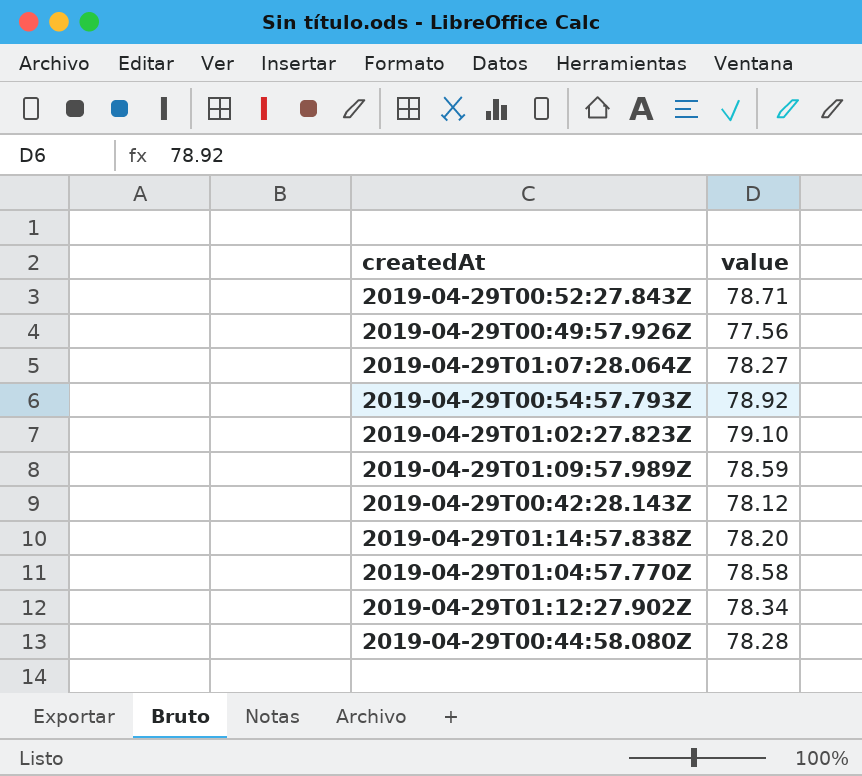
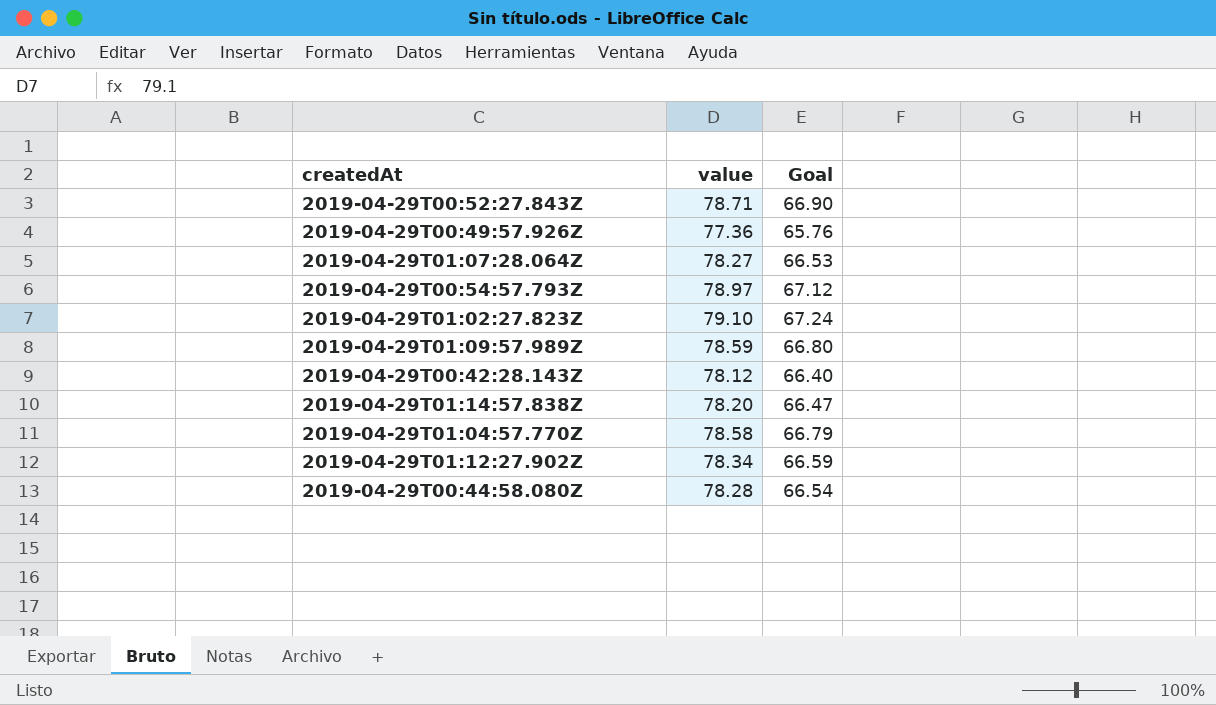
column Goal | formula: none -> [value] * 0.85
2019-04-29T00:49:57.926Z | value: 77.56 -> 77.36
2019-04-29T00:54:57.793Z | value: 78.92 -> 78.97

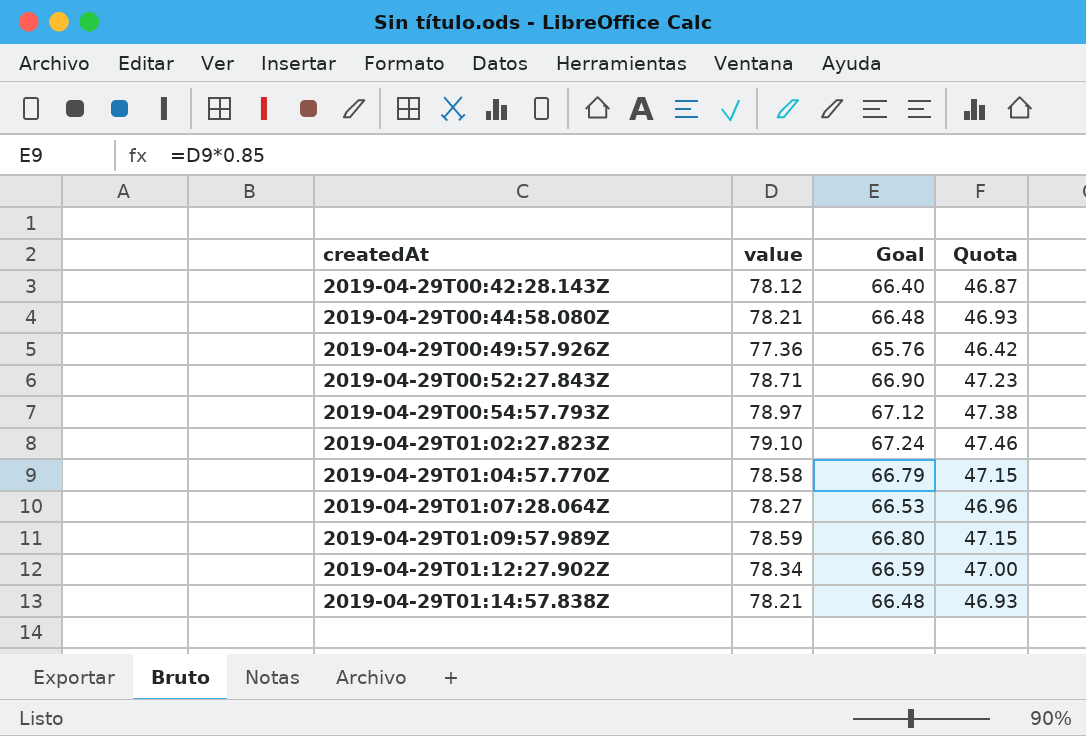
row order: none -> createdAt ascending
column Quota | formula: none -> [value] * 0.6
2019-04-29T00:44:58.080Z | value: 78.28 -> 78.21
2019-04-29T00:44:58.080Z | Goal: 66.54 -> 66.48
2019-04-29T01:14:57.838Z | value: 78.20 -> 78.21
2019-04-29T01:14:57.838Z | Goal: 66.47 -> 66.48

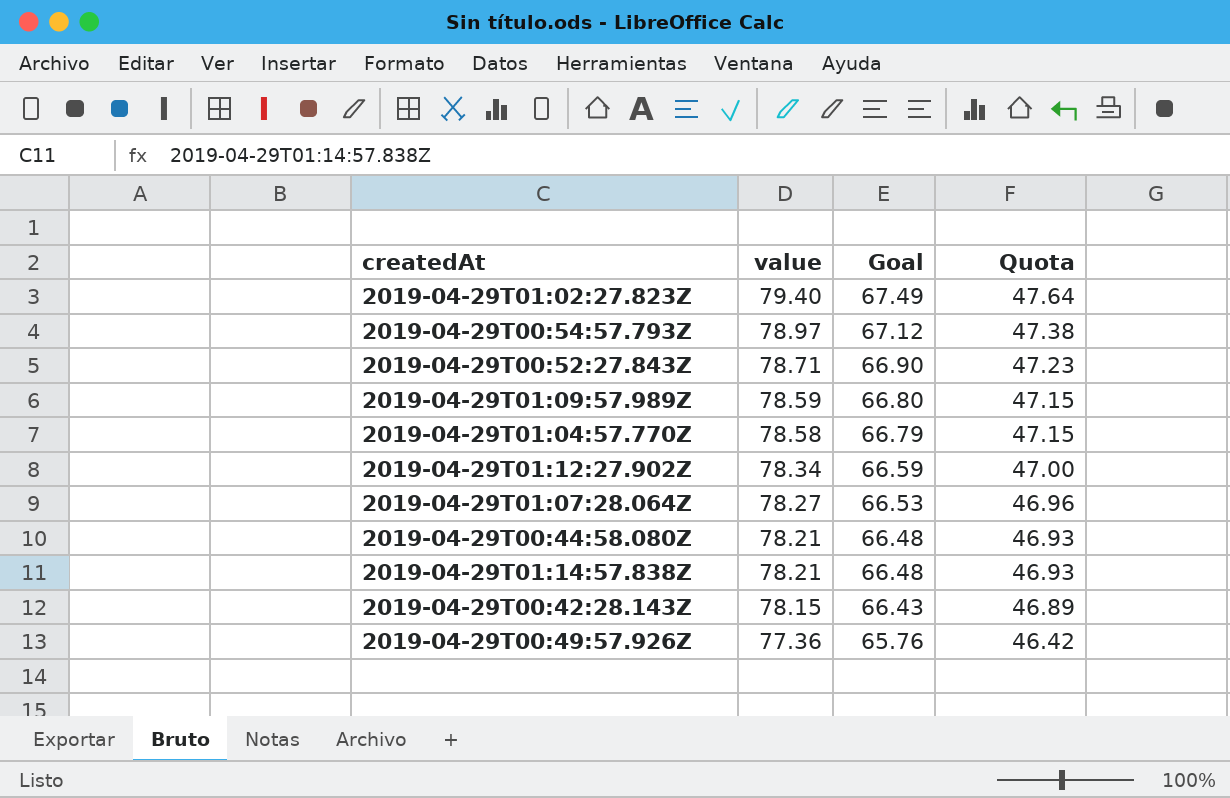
row order: createdAt ascending -> value descending
2019-04-29T01:02:27.823Z | value: 79.10 -> 79.40
2019-04-29T01:02:27.823Z | Goal: 67.24 -> 67.49
2019-04-29T01:02:27.823Z | Quota: 47.46 -> 47.64
2019-04-29T00:42:28.143Z | value: 78.12 -> 78.15
2019-04-29T00:42:28.143Z | Goal: 66.40 -> 66.43
2019-04-29T00:42:28.143Z | Quota: 46.87 -> 46.89

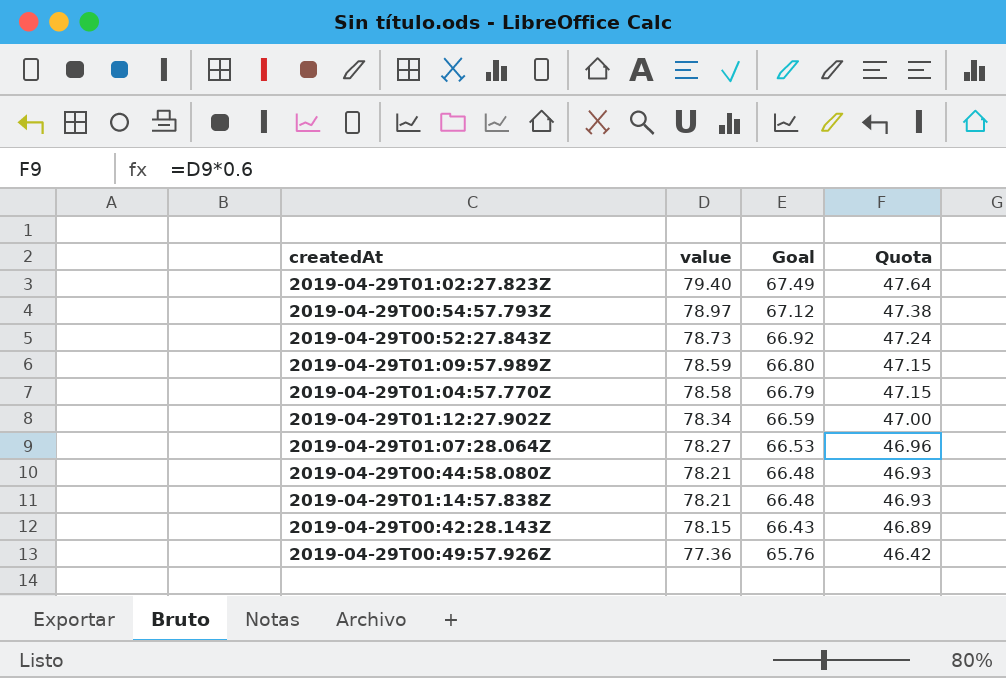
2019-04-29T00:52:27.843Z | value: 78.71 -> 78.73
2019-04-29T00:52:27.843Z | Goal: 66.90 -> 66.92
2019-04-29T00:52:27.843Z | Quota: 47.23 -> 47.24

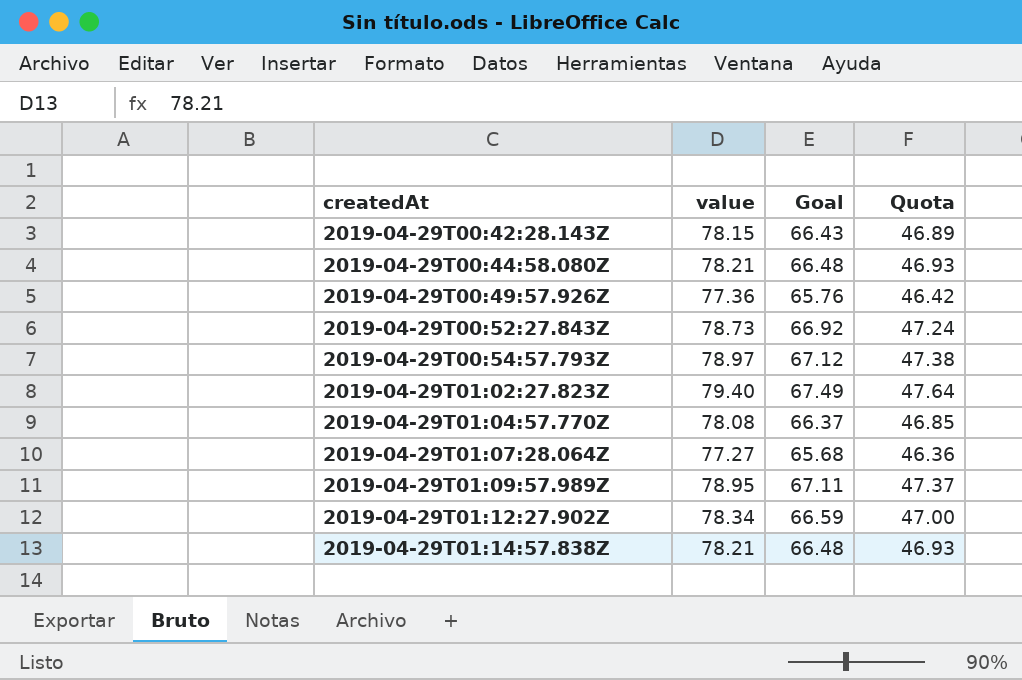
row order: value descending -> createdAt ascending
2019-04-29T01:04:57.770Z | value: 78.58 -> 78.08
2019-04-29T01:04:57.770Z | Goal: 66.79 -> 66.37
2019-04-29T01:04:57.770Z | Quota: 47.15 -> 46.85
2019-04-29T01:07:28.064Z | value: 78.27 -> 77.27
2019-04-29T01:07:28.064Z | Goal: 66.53 -> 65.68
2019-04-29T01:07:28.064Z | Quota: 46.96 -> 46.36
2019-04-29T01:09:57.989Z | value: 78.59 -> 78.95
2019-04-29T01:09:57.989Z | Goal: 66.80 -> 67.11
2019-04-29T01:09:57.989Z | Quota: 47.15 -> 47.37

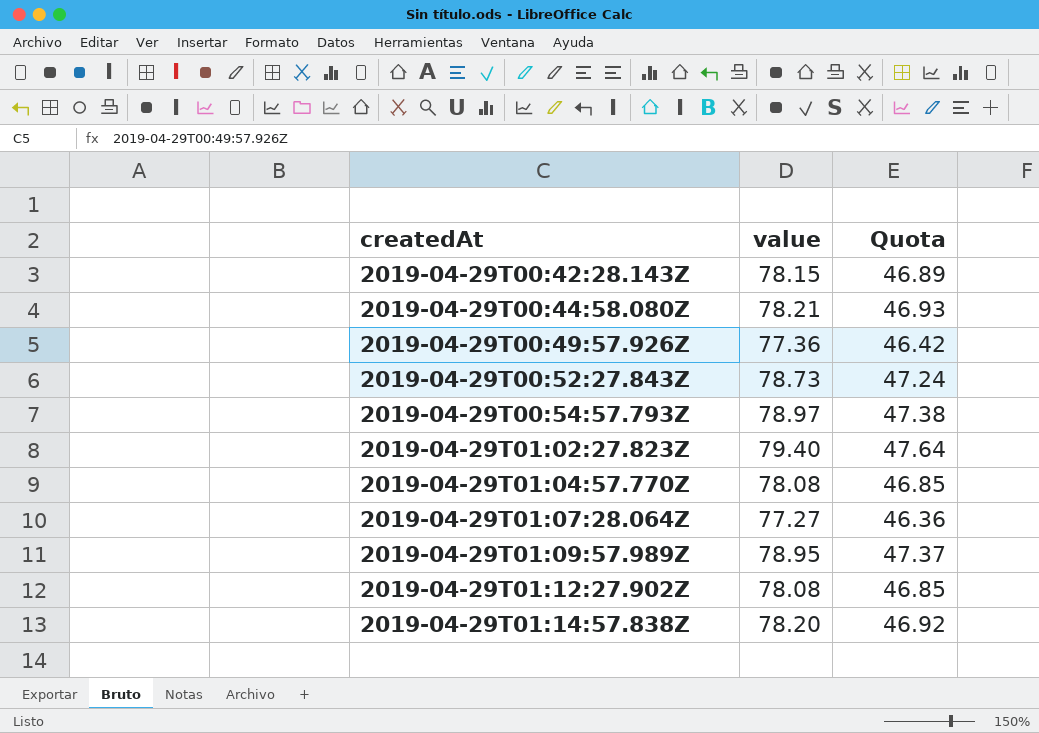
column Goal | formula: [value] * 0.85 -> none
2019-04-29T01:12:27.902Z | value: 78.34 -> 78.08
2019-04-29T01:12:27.902Z | Quota: 47.00 -> 46.85
2019-04-29T01:14:57.838Z | value: 78.21 -> 78.20
2019-04-29T01:14:57.838Z | Quota: 46.93 -> 46.92

